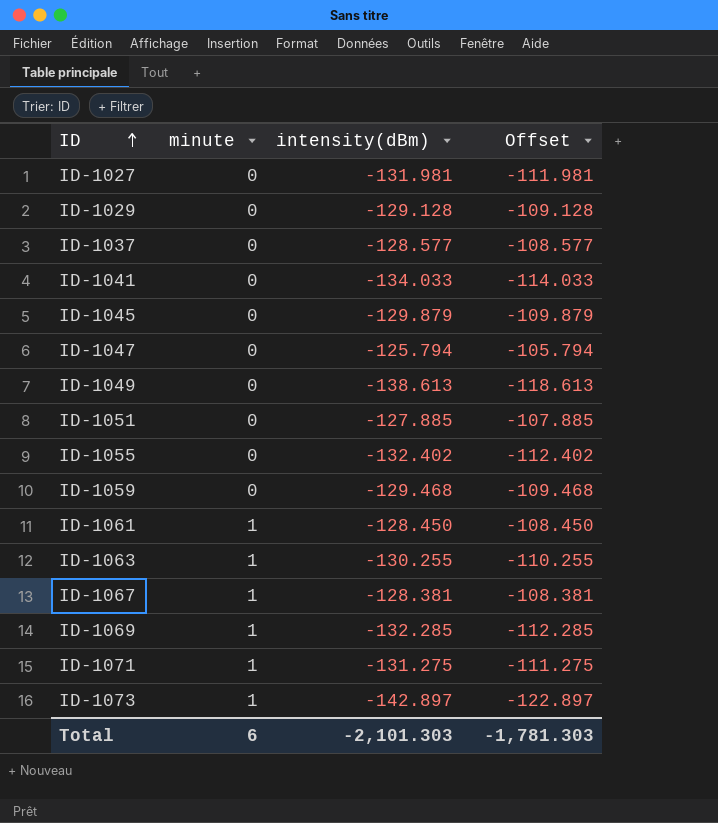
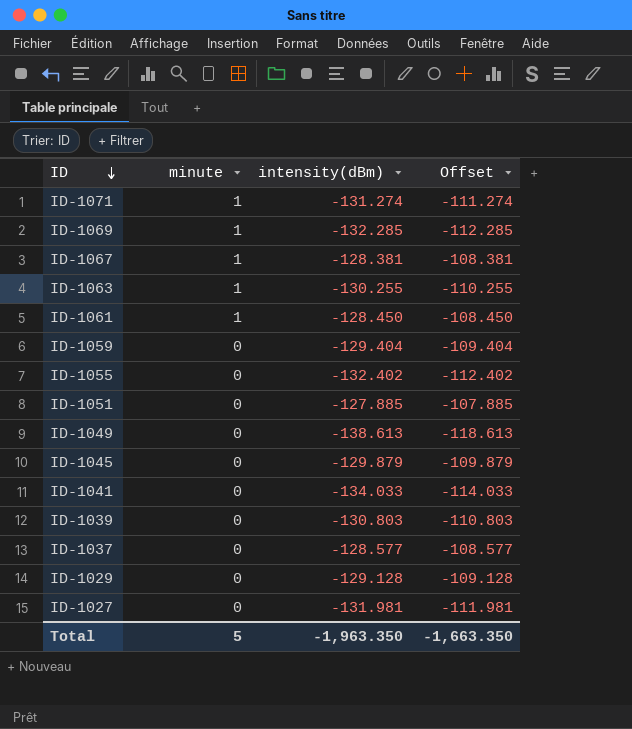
row order: ID ascending -> ID descending
row ID-1047: 0 | -125.794 | -105.794 -> none
row ID-1073: 1 | -142.897 | -122.897 -> none
ID-1071 | intensity(dBm): -131.275 -> -131.274
ID-1071 | Offset: -111.275 -> -111.274
ID-1059 | intensity(dBm): -129.468 -> -129.404
ID-1059 | Offset: -109.468 -> -109.404
row ID-1039: none -> 0 | -130.803 | -110.803
Total | minute: 6 -> 5
Total | intensity(dBm): -2,101.303 -> -1,963.350
Total | Offset: -1,781.303 -> -1,663.350

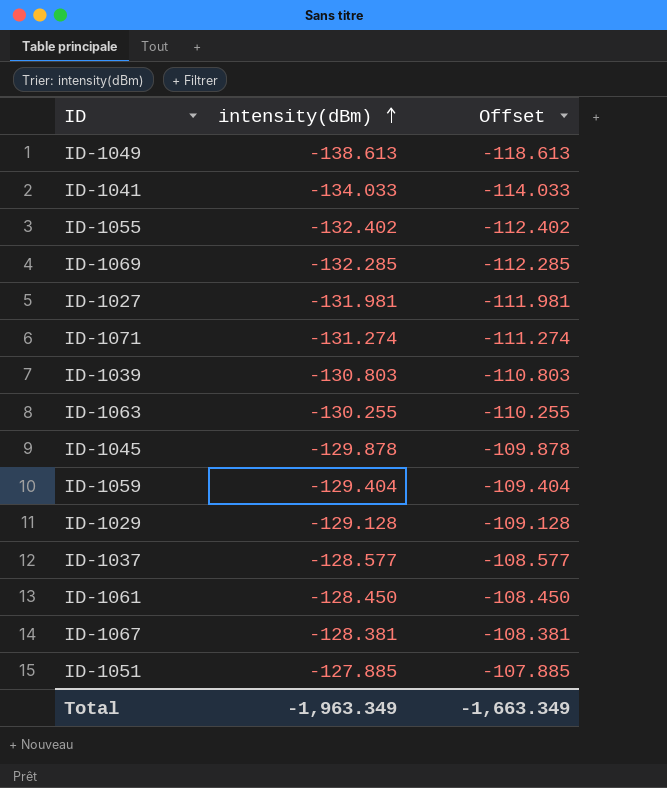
row order: ID descending -> intensity(dBm) ascending
column minute | position: 2 -> none
ID-1045 | intensity(dBm): -129.879 -> -129.878
ID-1045 | Offset: -109.879 -> -109.878
Total | intensity(dBm): -1,963.350 -> -1,963.349
Total | Offset: -1,663.350 -> -1,663.349

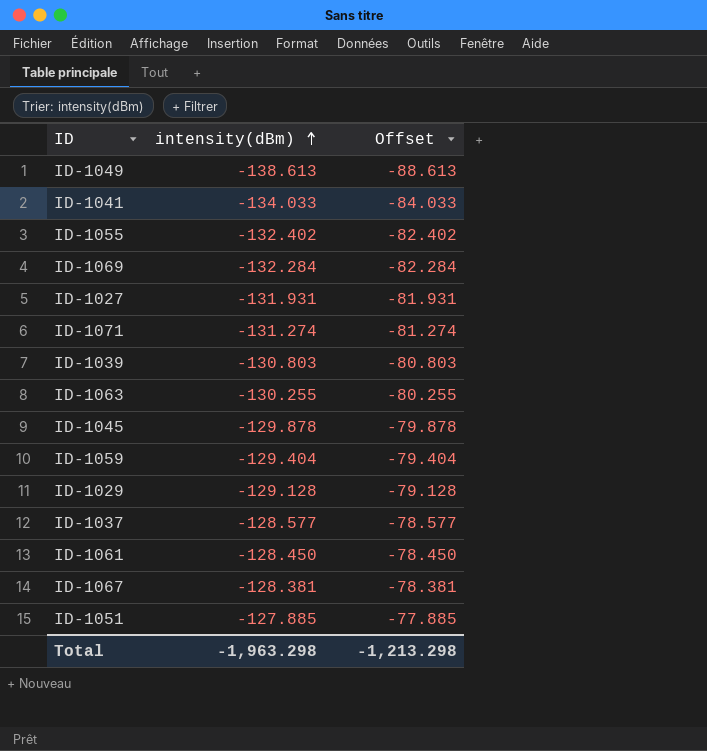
column Offset | formula: [intensity(dBm)] + 20 -> [intensity(dBm)] + 50
ID-1069 | intensity(dBm): -132.285 -> -132.284
ID-1027 | intensity(dBm): -131.981 -> -131.931
Total | intensity(dBm): -1,963.349 -> -1,963.298
Total | Offset: -1,663.349 -> -1,213.298

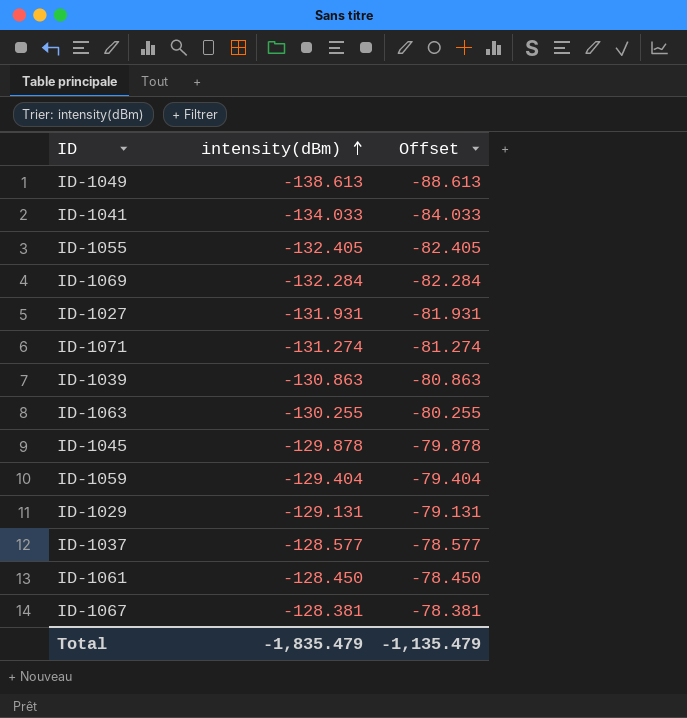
row ID-1051: -127.885 | -77.885 -> none
ID-1055 | intensity(dBm): -132.402 -> -132.405
ID-1055 | Offset: -82.402 -> -82.405
ID-1039 | intensity(dBm): -130.803 -> -130.863
ID-1039 | Offset: -80.803 -> -80.863
ID-1029 | intensity(dBm): -129.128 -> -129.131
ID-1029 | Offset: -79.128 -> -79.131
Total | intensity(dBm): -1,963.298 -> -1,835.479
Total | Offset: -1,213.298 -> -1,135.479

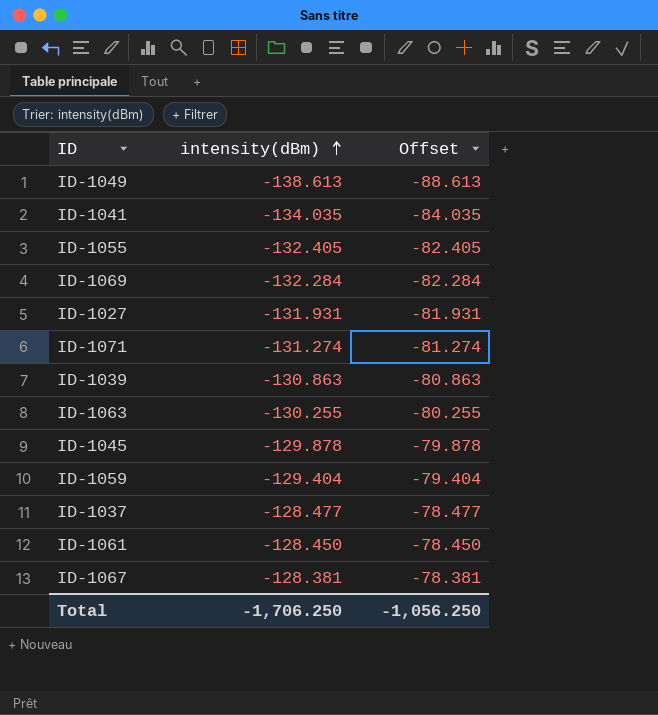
row ID-1029: -129.131 | -79.131 -> none
ID-1041 | intensity(dBm): -134.033 -> -134.035
ID-1041 | Offset: -84.033 -> -84.035
ID-1037 | intensity(dBm): -128.577 -> -128.477
ID-1037 | Offset: -78.577 -> -78.477
Total | intensity(dBm): -1,835.479 -> -1,706.250
Total | Offset: -1,135.479 -> -1,056.250

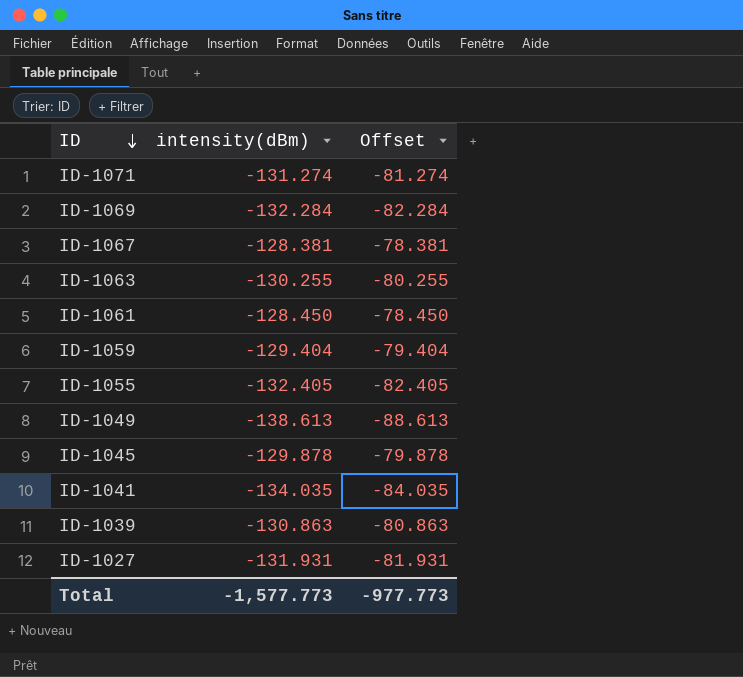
row order: intensity(dBm) ascending -> ID descending
row ID-1037: -128.477 | -78.477 -> none
Total | intensity(dBm): -1,706.250 -> -1,577.773
Total | Offset: -1,056.250 -> -977.773

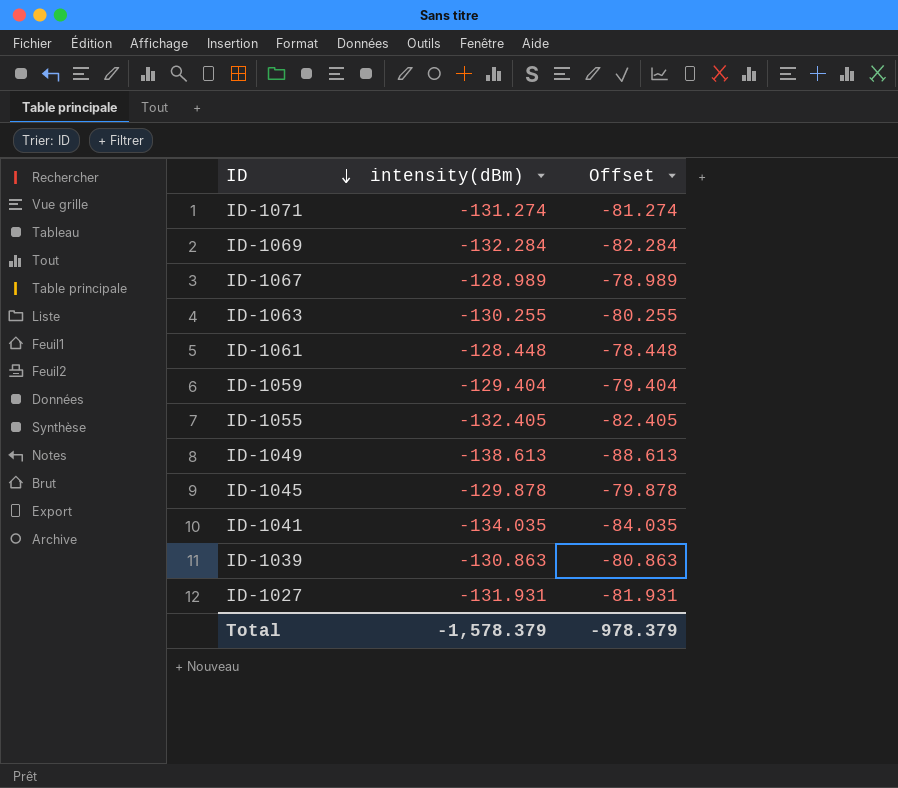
ID-1067 | intensity(dBm): -128.381 -> -128.989
ID-1067 | Offset: -78.381 -> -78.989
ID-1061 | intensity(dBm): -128.450 -> -128.448
ID-1061 | Offset: -78.450 -> -78.448
Total | intensity(dBm): -1,577.773 -> -1,578.379
Total | Offset: -977.773 -> -978.379

